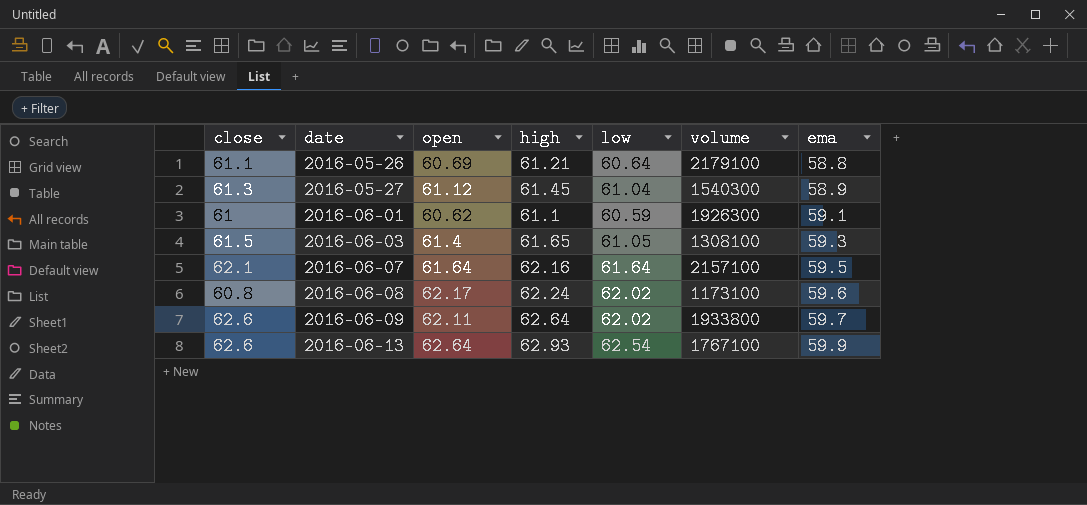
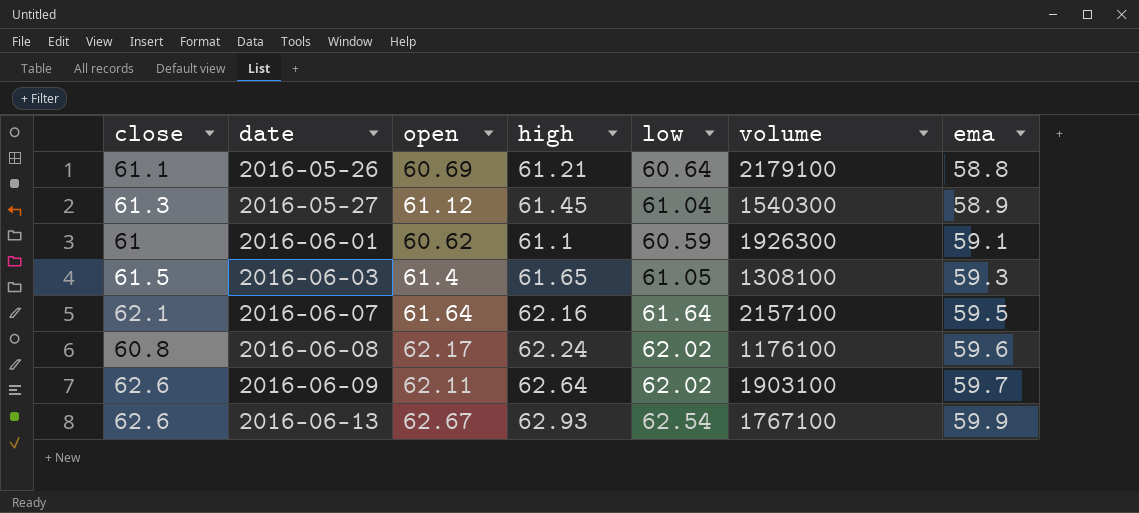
2016-06-08 | volume: 1173100 -> 1176100
2016-06-09 | volume: 1933800 -> 1903100
2016-06-13 | open: 62.64 -> 62.67

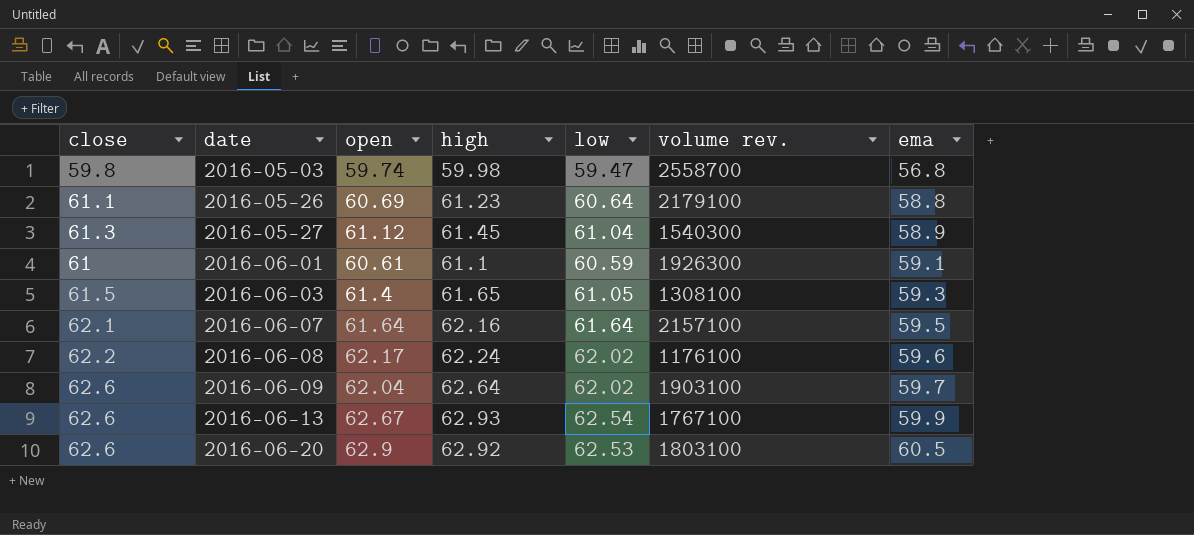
column name: volume -> volume rev.
row 2016-05-03: none -> 59.8 | 59.74 | 59.98 | 59.47 | 2558700 | 56.8
2016-05-26 | high: 61.21 -> 61.23
2016-06-01 | open: 60.62 -> 60.61
2016-06-08 | close: 60.8 -> 62.2
2016-06-09 | open: 62.11 -> 62.04
row 2016-06-20: none -> 62.6 | 62.9 | 62.92 | 62.53 | 1803100 | 60.5

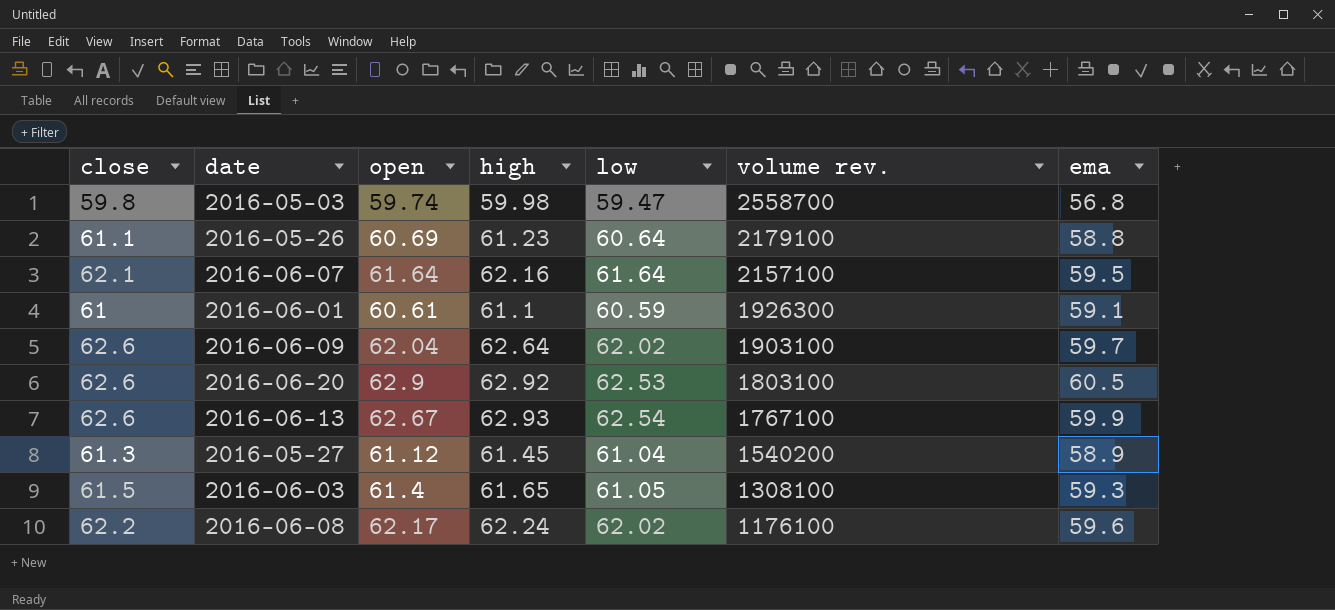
row order: date ascending -> volume rev. descending
2016-05-27 | volume rev.: 1540300 -> 1540200

